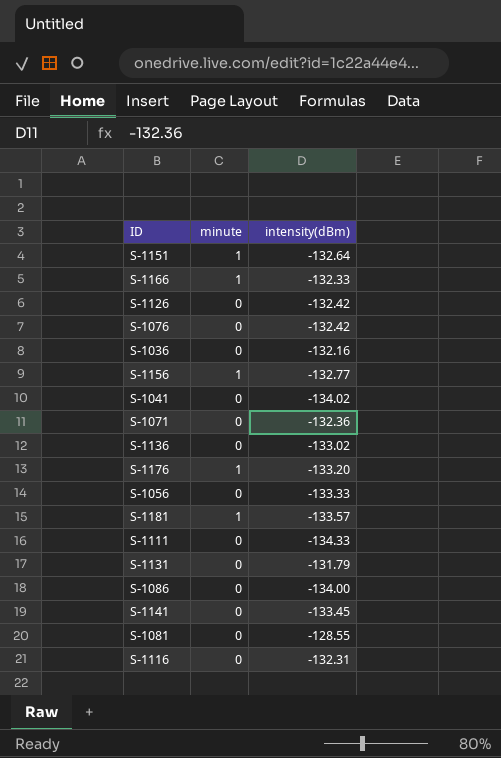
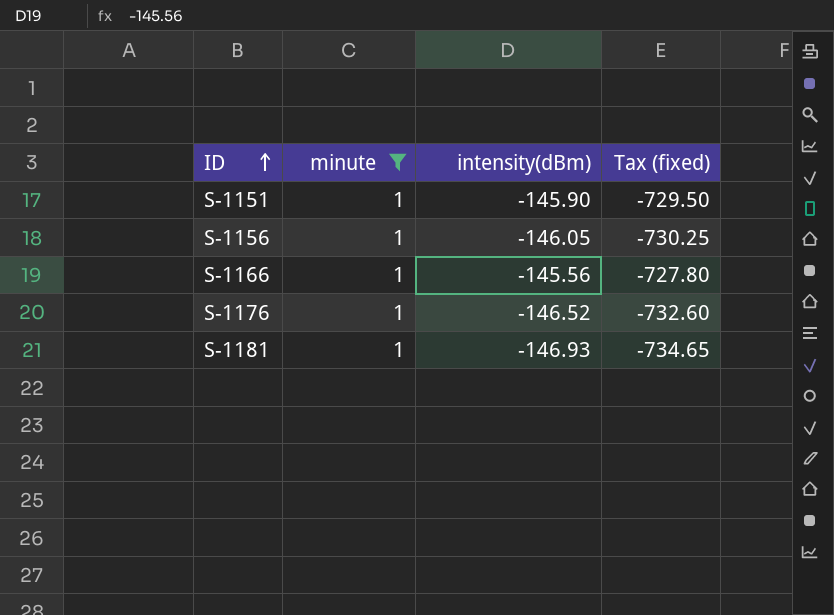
filter: none -> minute = 1
row order: none -> ID ascending
column Tax (fixed) | formula: none -> [intensity(dBm)] * 5
S-1151 | intensity(dBm): -132.64 -> -145.90
S-1156 | intensity(dBm): -132.77 -> -146.05
S-1166 | intensity(dBm): -132.33 -> -145.56
S-1176 | intensity(dBm): -133.20 -> -146.52
S-1181 | intensity(dBm): -133.57 -> -146.93

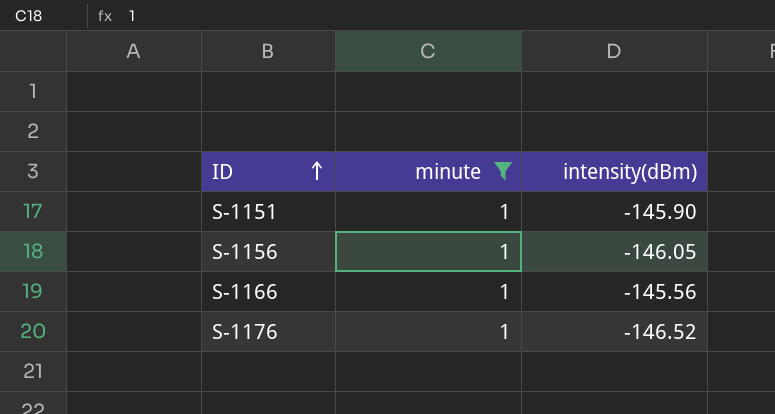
column Tax (fixed) | formula: [intensity(dBm)] * 5 -> none
row S-1181: 1 | -146.93 | -734.65 -> none

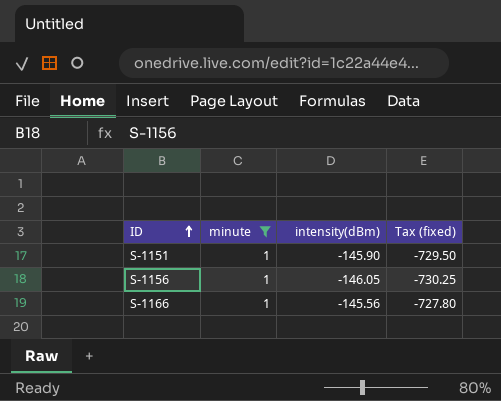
column Tax (fixed) | formula: none -> [intensity(dBm)] * 5
row S-1176: 1 | -146.52 -> none

